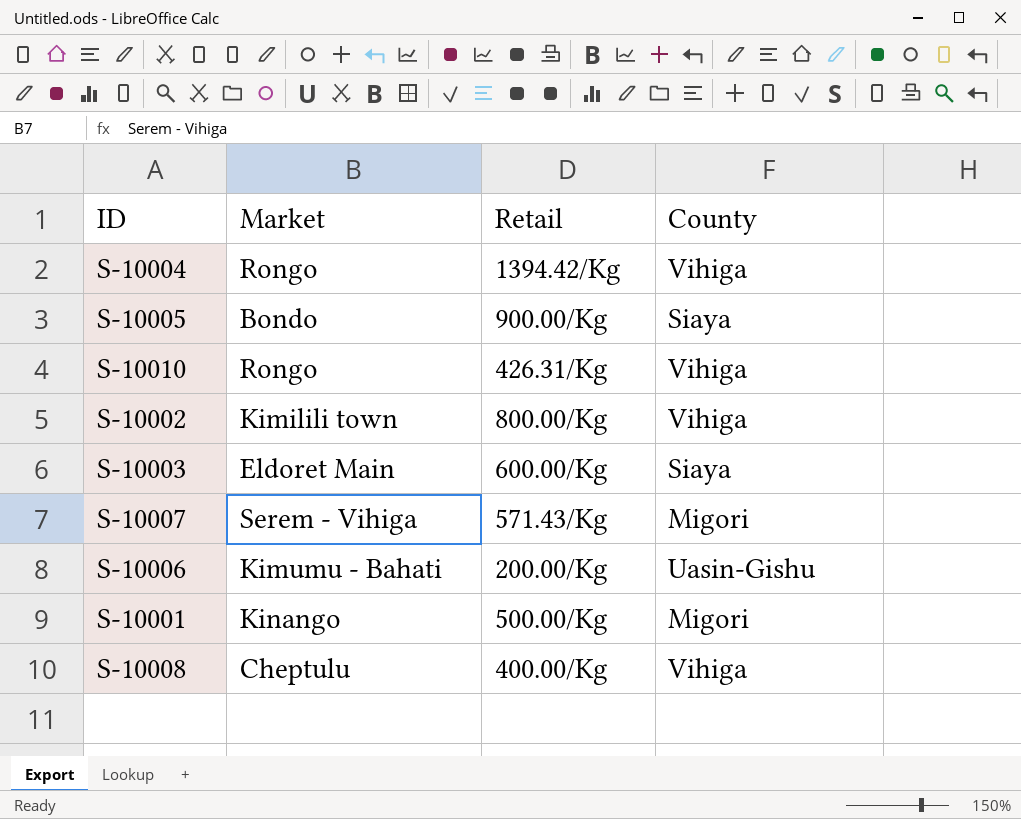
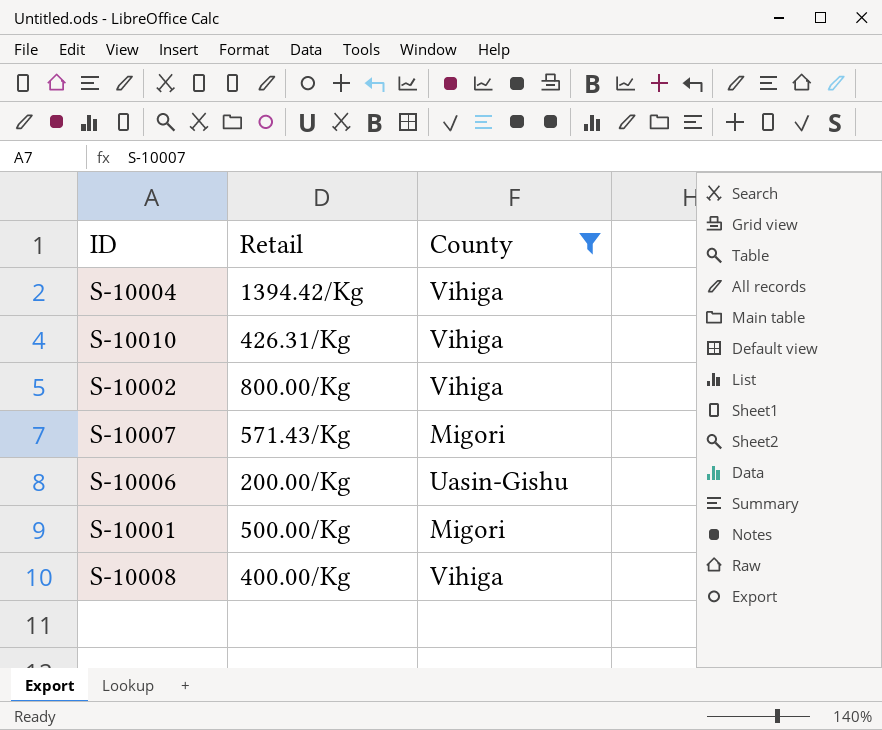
filter: none -> County != Siaya
column Market | position: 2 -> none

